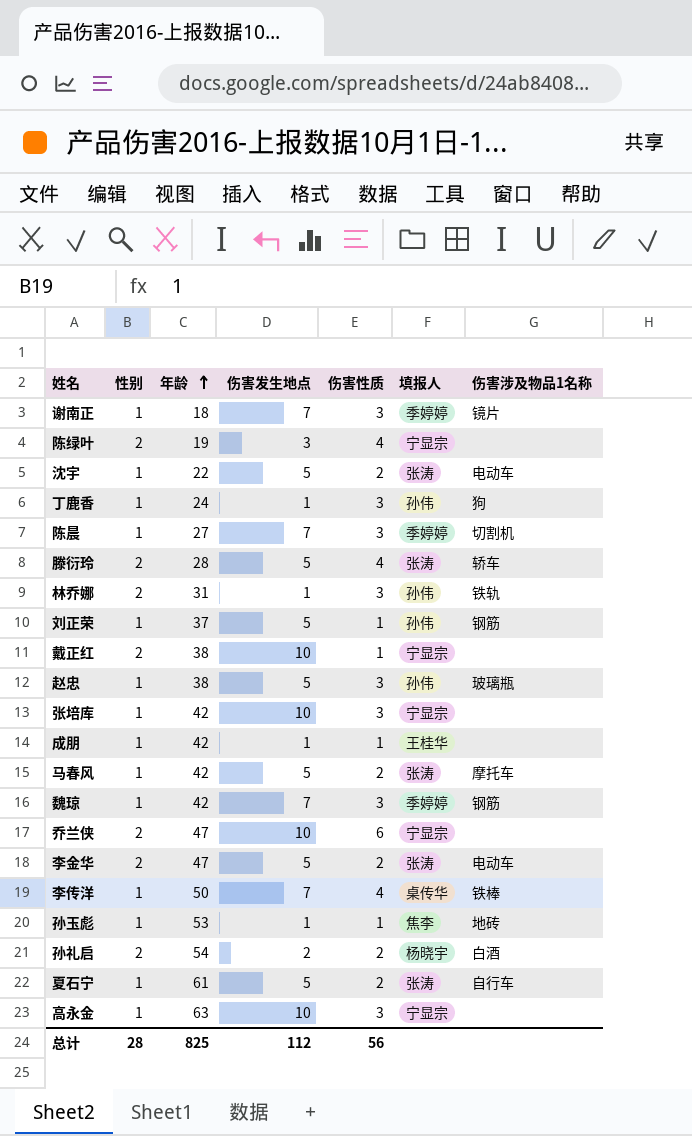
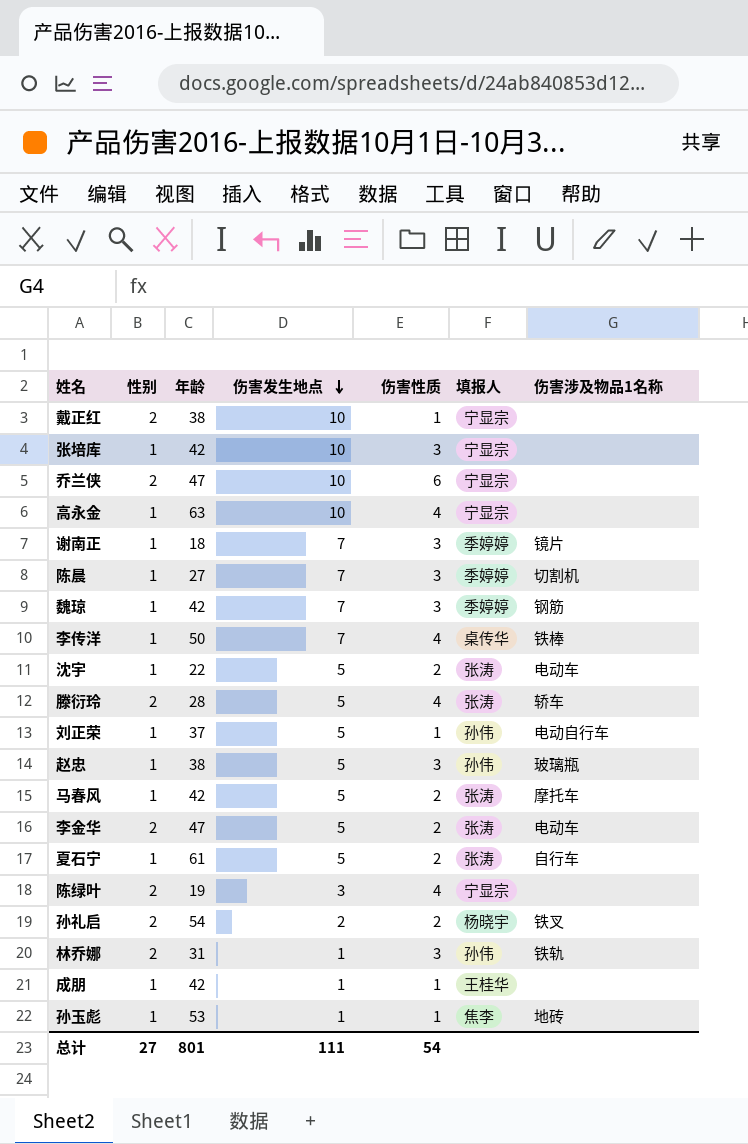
row order: 年龄 ascending -> 伤害发生地点 descending
row 丁鹿香: 1 | 24 | 1 | 3 | 孙伟 | 狗 -> none
高永金 | 伤害性质: 3 -> 4
刘正荣 | 伤害涉及物品1名称: 钢筋 -> 电动自行车
孙礼启 | 伤害涉及物品1名称: 白酒 -> 铁叉
总计 | 性别: 28 -> 27
总计 | 年龄: 825 -> 801
总计 | 伤害发生地点: 112 -> 111
总计 | 伤害性质: 56 -> 54

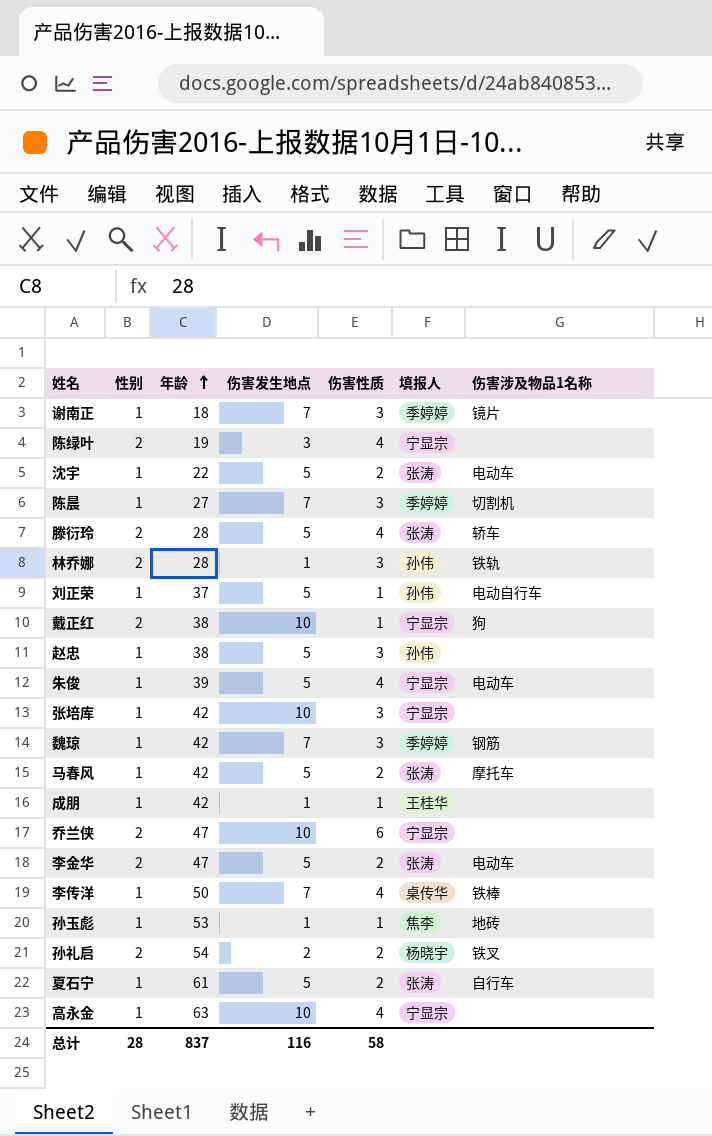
row order: 伤害发生地点 descending -> 年龄 ascending
林乔娜 | 年龄: 31 -> 28
戴正红 | 伤害涉及物品1名称: none -> 狗
赵忠 | 伤害涉及物品1名称: 玻璃瓶 -> none
row 朱俊: none -> 1 | 39 | 5 | 4 | 宁显宗 | 电动车
总计 | 性别: 27 -> 28
总计 | 年龄: 801 -> 837
总计 | 伤害发生地点: 111 -> 116
总计 | 伤害性质: 54 -> 58

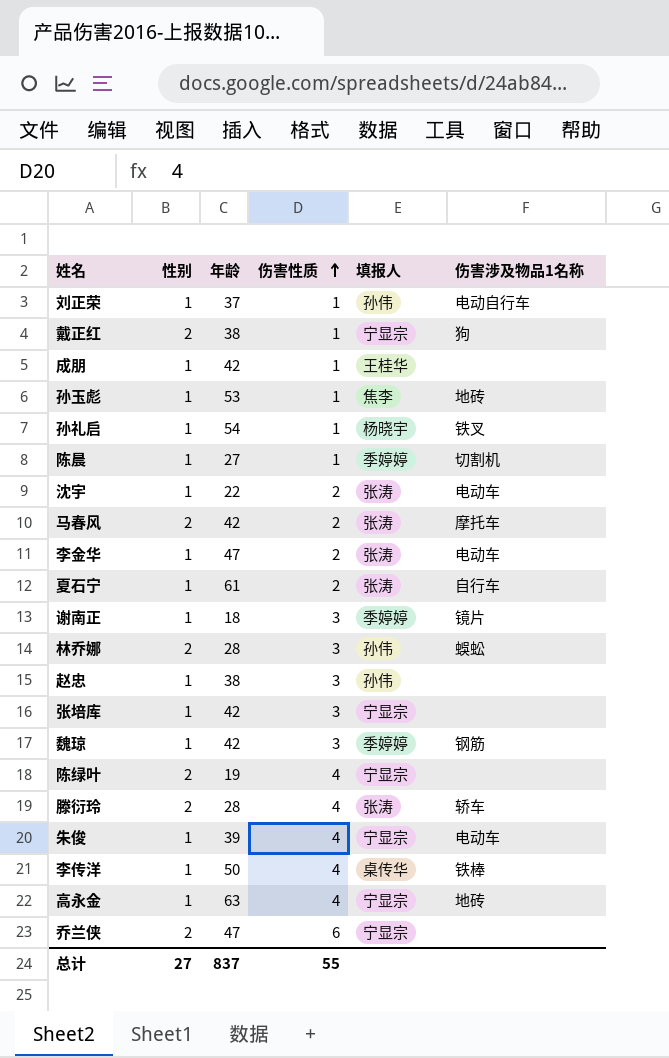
row order: 年龄 ascending -> 伤害性质 ascending
column 伤害发生地点 | position: 4 -> none
孙礼启 | 性别: 2 -> 1
孙礼启 | 伤害性质: 2 -> 1
陈晨 | 伤害性质: 3 -> 1
马春风 | 性别: 1 -> 2
李金华 | 性别: 2 -> 1
林乔娜 | 伤害涉及物品1名称: 铁轨 -> 蜈蚣
高永金 | 伤害涉及物品1名称: none -> 地砖
总计 | 性别: 28 -> 27
总计 | 伤害性质: 58 -> 55

